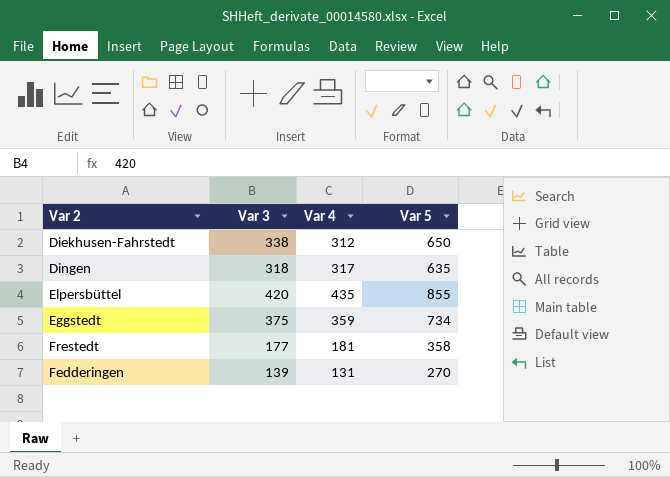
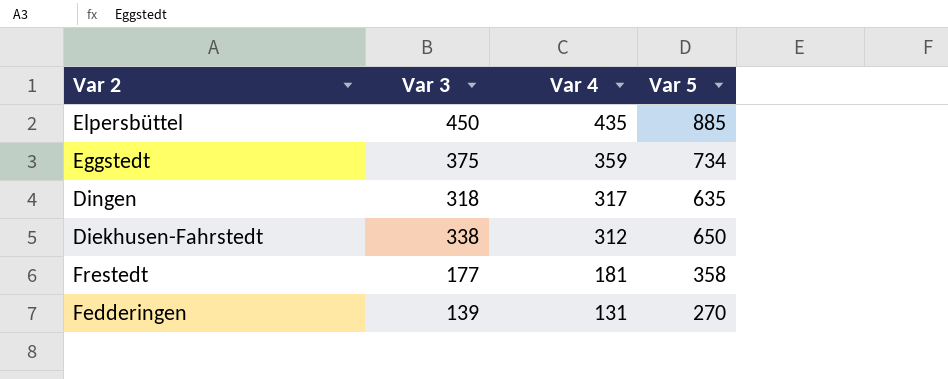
row order: none -> Var 4 descending
Elpersbüttel | Var 3: 420 -> 450
Elpersbüttel | Var 5: 855 -> 885

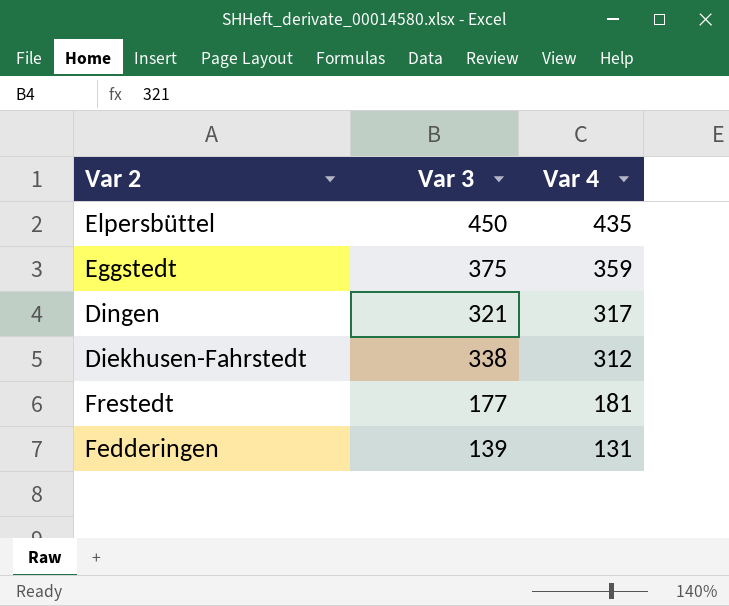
column Var 5 | formula: [Var 3] + [Var 4] -> none
Dingen | Var 3: 318 -> 321

